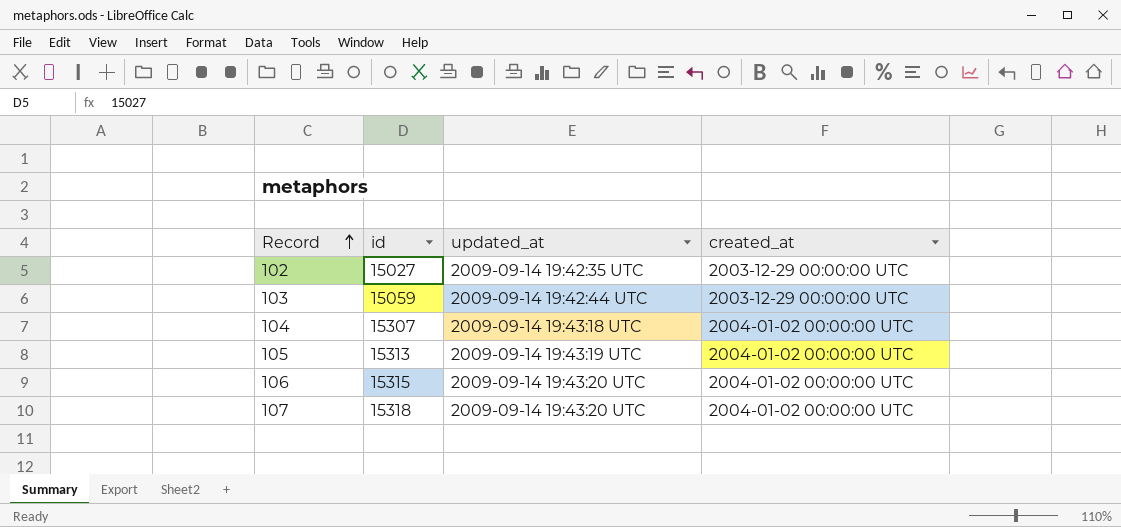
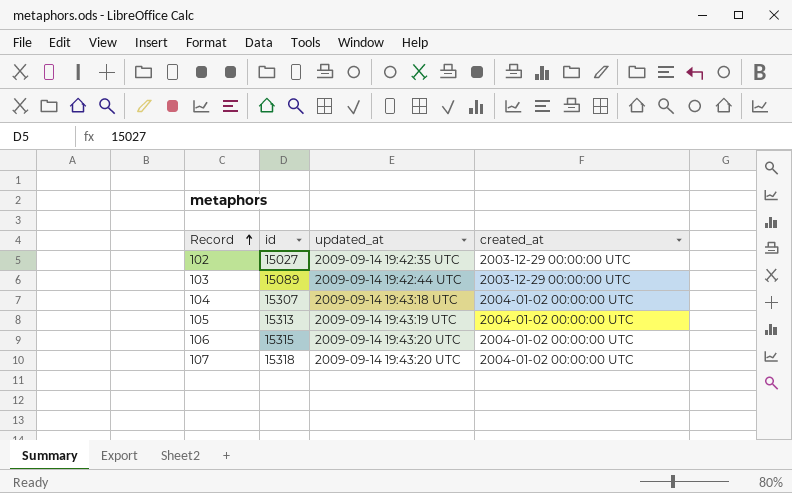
103 | id: 15059 -> 15089

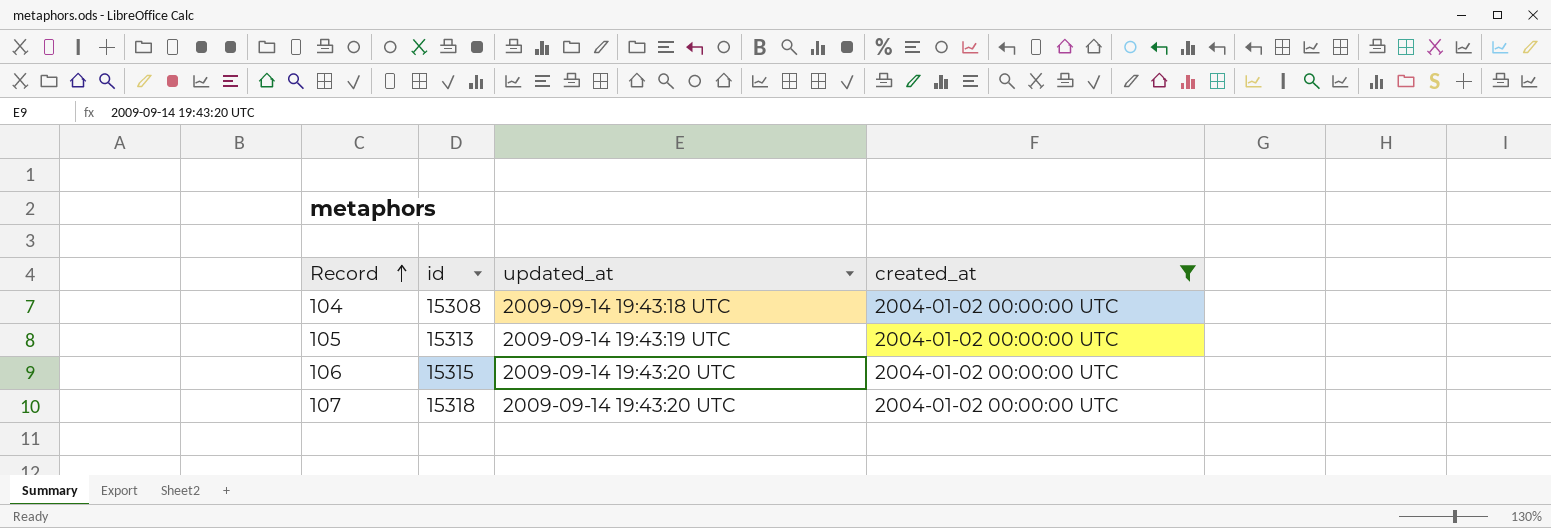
filter: none -> created_at = 2004-01-02 00:00:00 UTC
104 | id: 15307 -> 15308

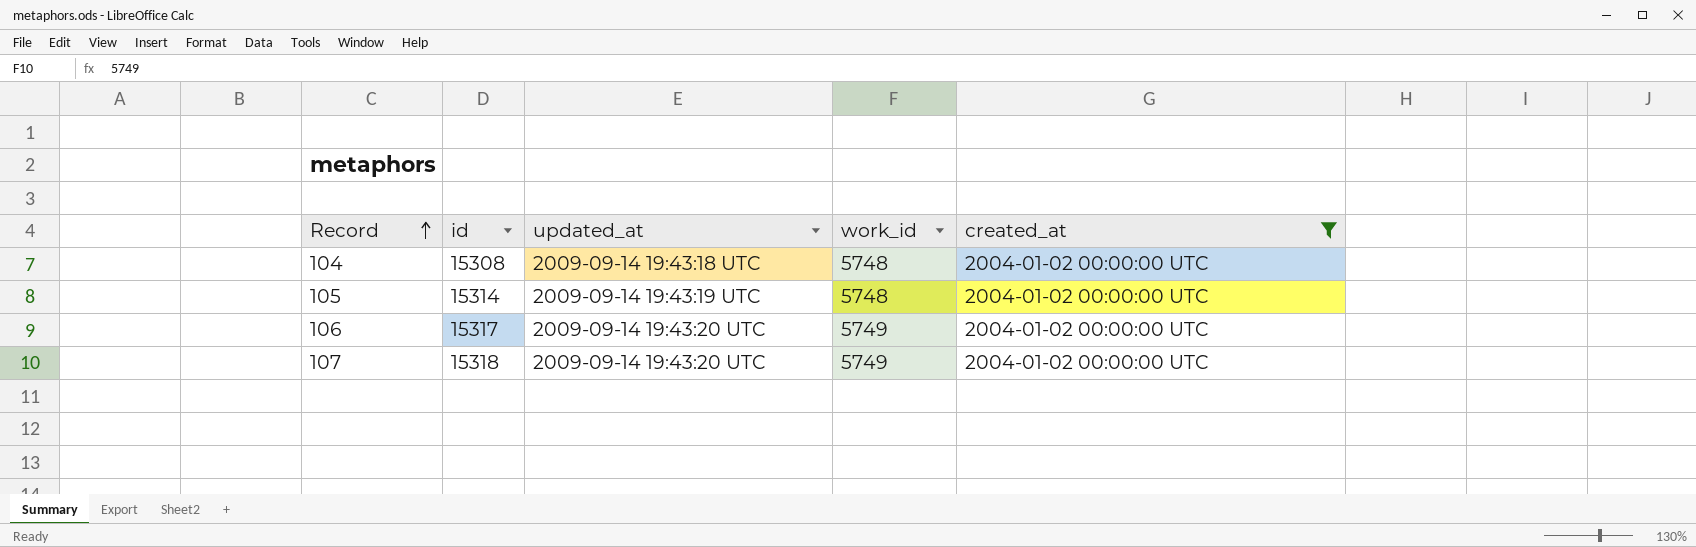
column work_id | position: none -> 4
105 | id: 15313 -> 15314
106 | id: 15315 -> 15317

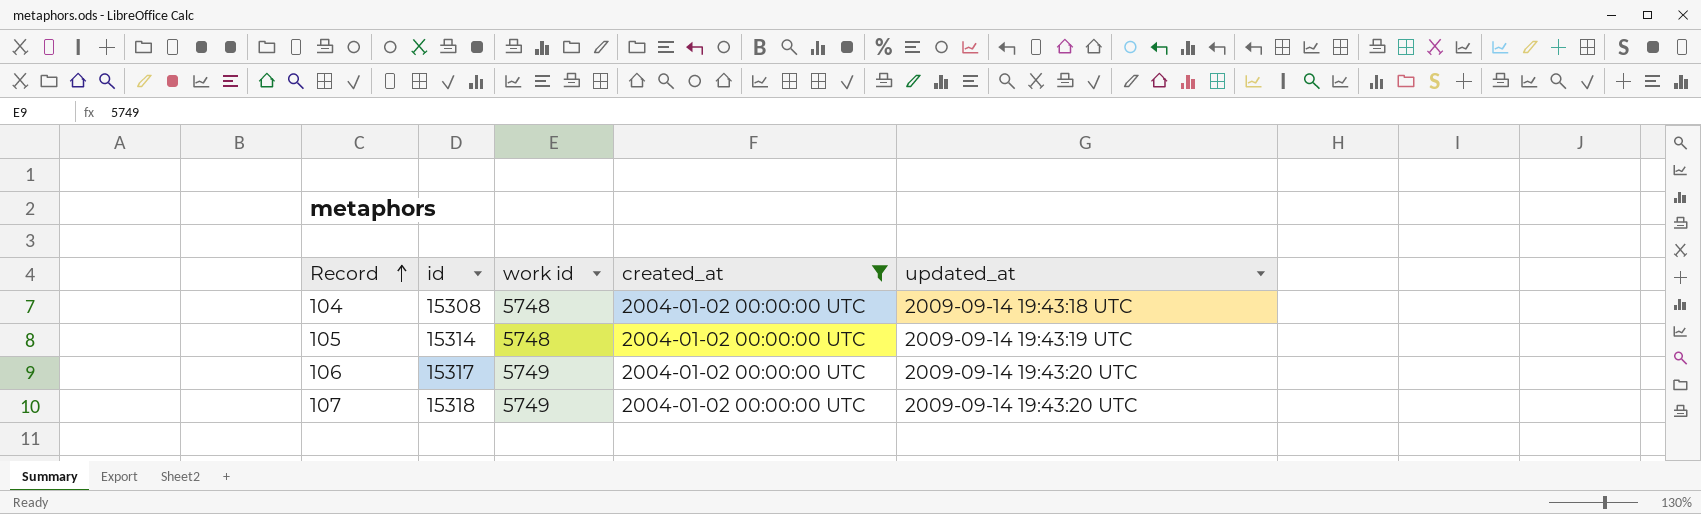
column name: work_id -> work id
column updated_at | position: 3 -> 5

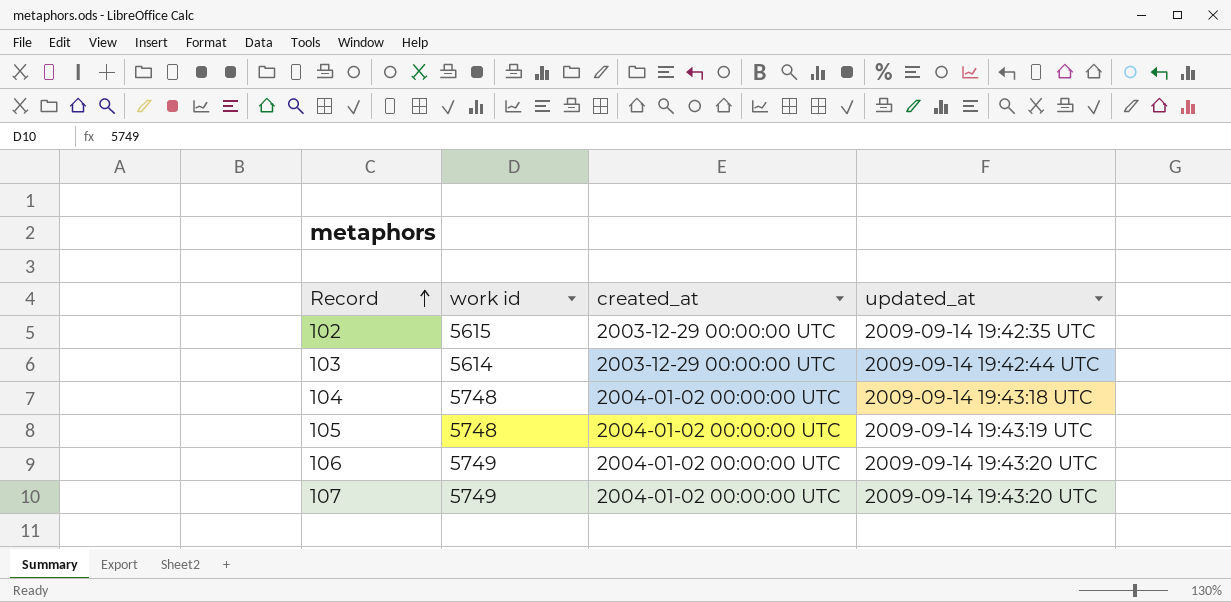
filter: created_at = 2004-01-02 00:00:00 UTC -> none
column id | position: 2 -> none

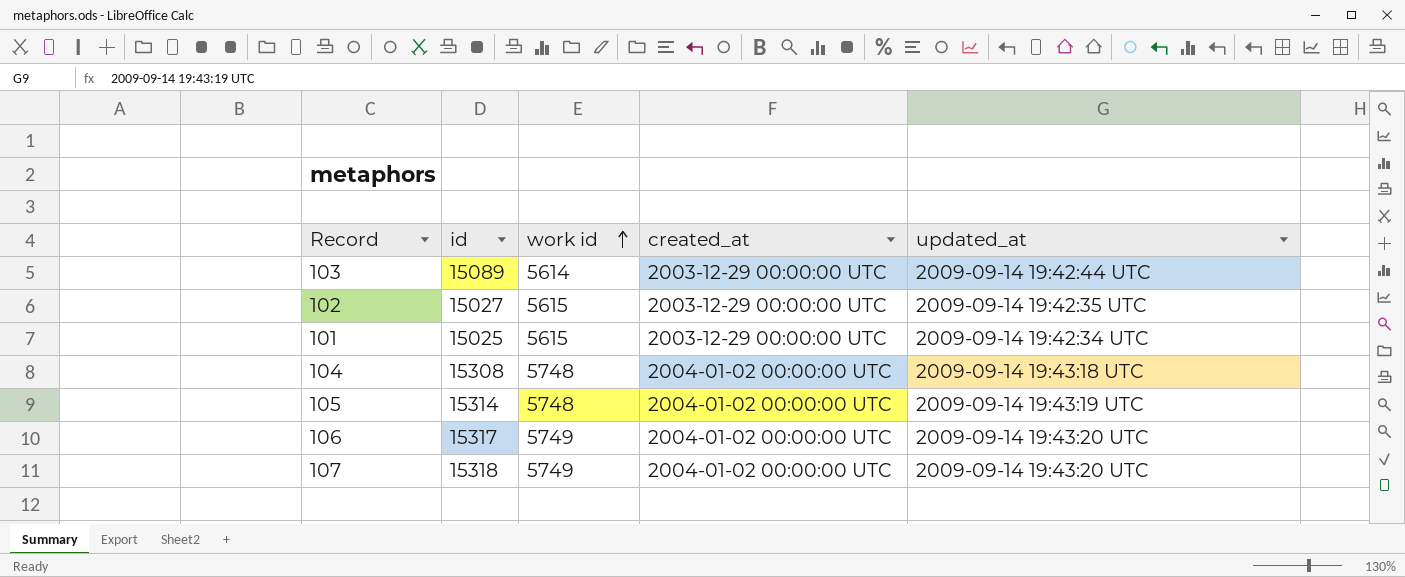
row order: Record ascending -> work id ascending
column id | position: none -> 2
row 101: none -> 15025 | 5615 | 2003-12-29 00:00:00 UTC | 2009-09-14 19:42:34 UTC

